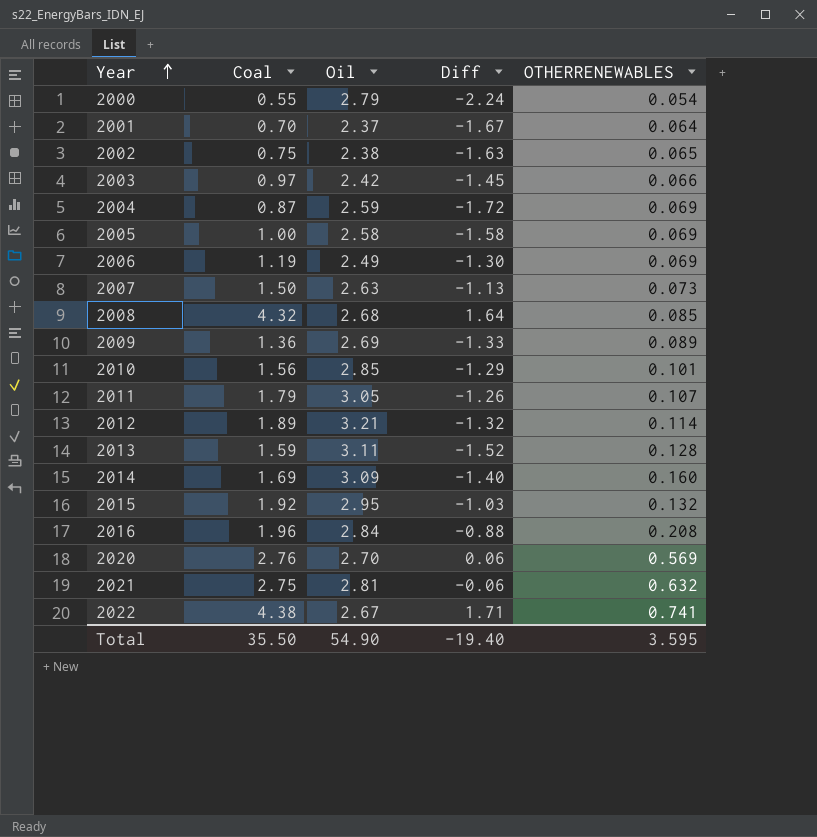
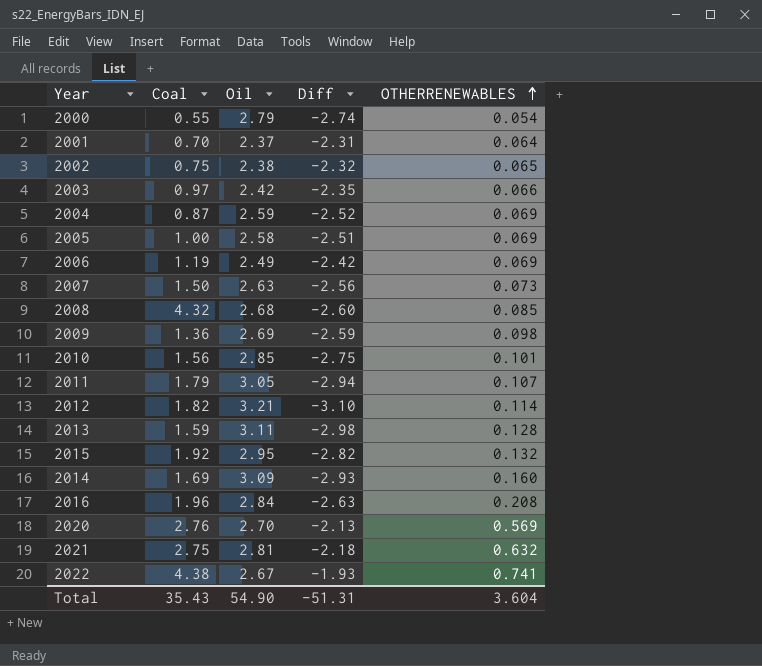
row order: Year ascending -> OTHERRENEWABLES ascending
column Diff | formula: [Coal] - [Oil] -> [OTHERRENEWABLES] - [Oil]
2009 | OTHERRENEWABLES: 0.089 -> 0.098
2012 | Coal: 1.89 -> 1.82
Total | Coal: 35.50 -> 35.43
Total | Diff: -19.40 -> -51.31
Total | OTHERRENEWABLES: 3.595 -> 3.604

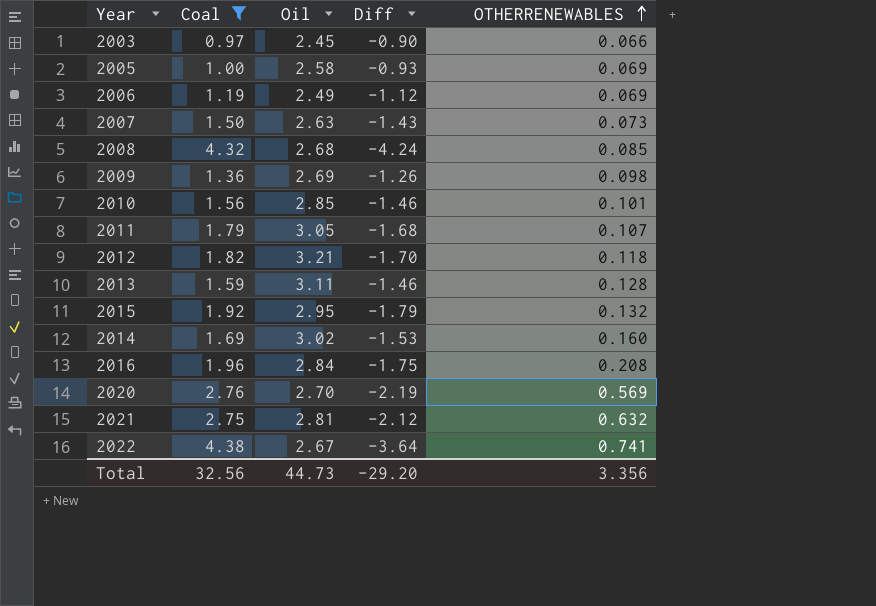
filter: none -> Coal >= 0.97
column Diff | formula: [OTHERRENEWABLES] - [Oil] -> [OTHERRENEWABLES] - [Coal]
2003 | Oil: 2.42 -> 2.45
2012 | OTHERRENEWABLES: 0.114 -> 0.118
2014 | Oil: 3.09 -> 3.02
Total | Coal: 35.43 -> 32.56
Total | Oil: 54.90 -> 44.73
Total | Diff: -51.31 -> -29.20
Total | OTHERRENEWABLES: 3.604 -> 3.356

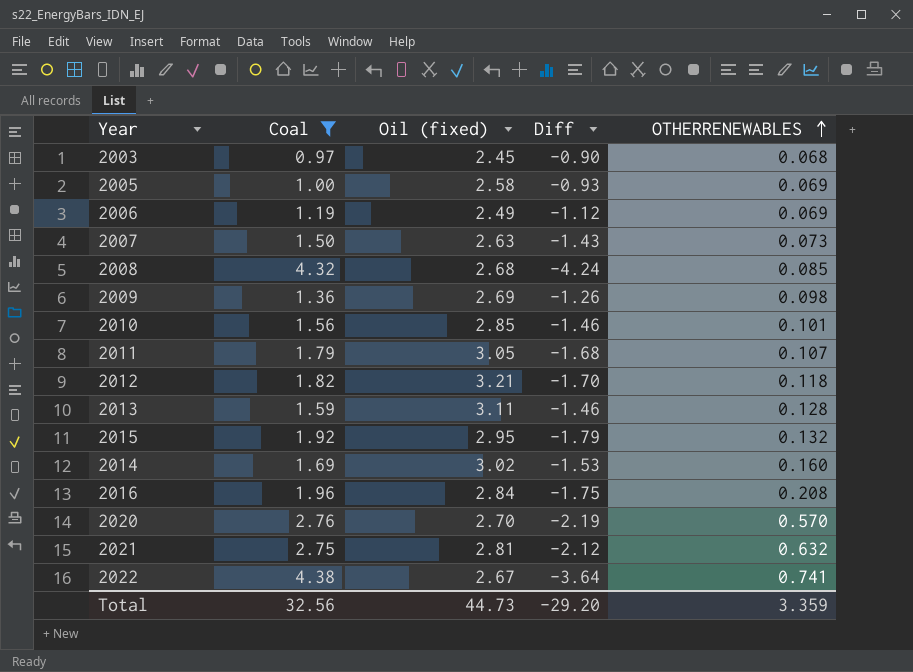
column name: Oil -> Oil (fixed)
2003 | OTHERRENEWABLES: 0.066 -> 0.068
2020 | OTHERRENEWABLES: 0.569 -> 0.570
Total | OTHERRENEWABLES: 3.356 -> 3.359

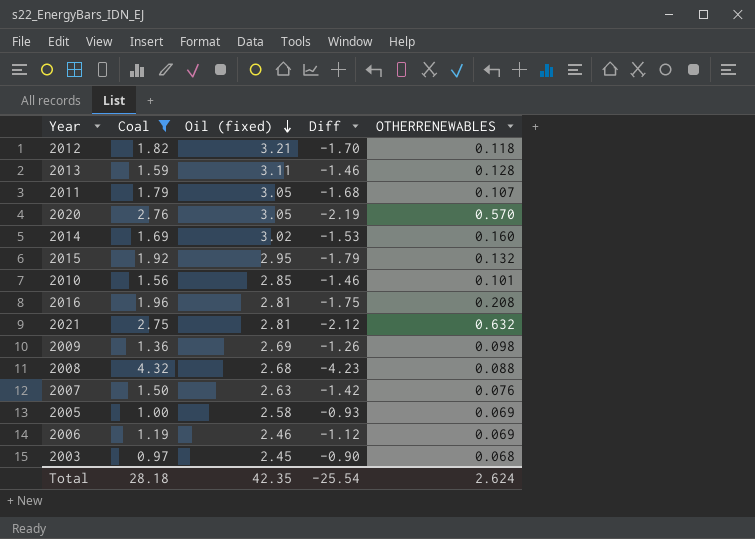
row order: OTHERRENEWABLES ascending -> Oil (fixed) descending
row 2022: 4.38 | 2.67 | -3.64 | 0.741 -> none
2020 | Oil (fixed): 2.70 -> 3.05
2016 | Oil (fixed): 2.84 -> 2.81
2008 | Diff: -4.24 -> -4.23
2008 | OTHERRENEWABLES: 0.085 -> 0.088
2007 | Diff: -1.43 -> -1.42
2007 | OTHERRENEWABLES: 0.073 -> 0.076
2006 | Oil (fixed): 2.49 -> 2.46
Total | Coal: 32.56 -> 28.18
Total | Oil (fixed): 44.73 -> 42.35
Total | Diff: -29.20 -> -25.54
Total | OTHERRENEWABLES: 3.359 -> 2.624

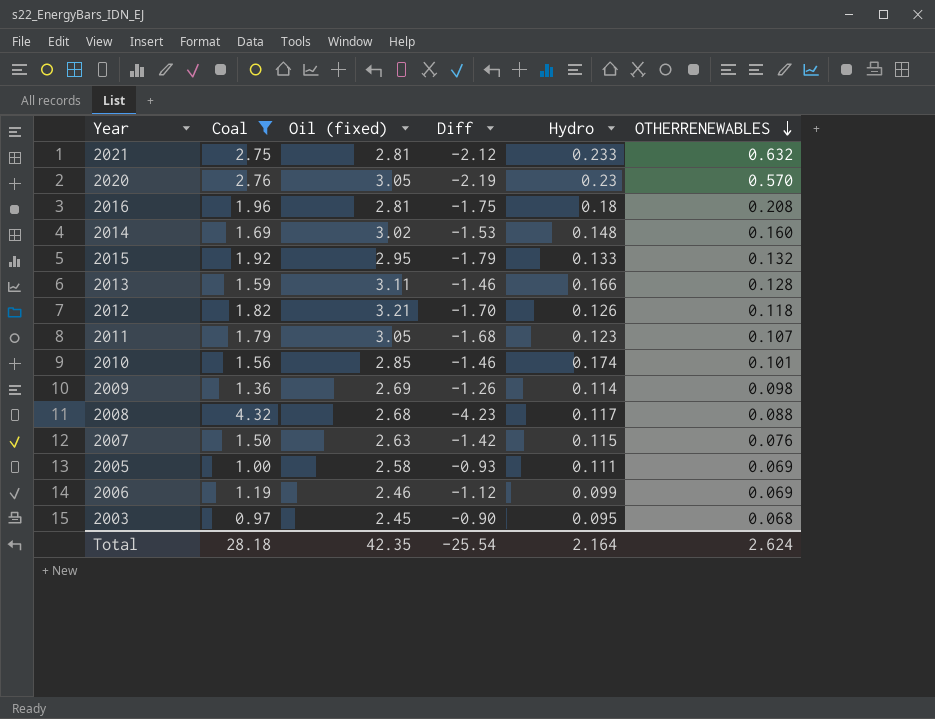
row order: Oil (fixed) descending -> OTHERRENEWABLES descending
column Hydro | position: none -> 5

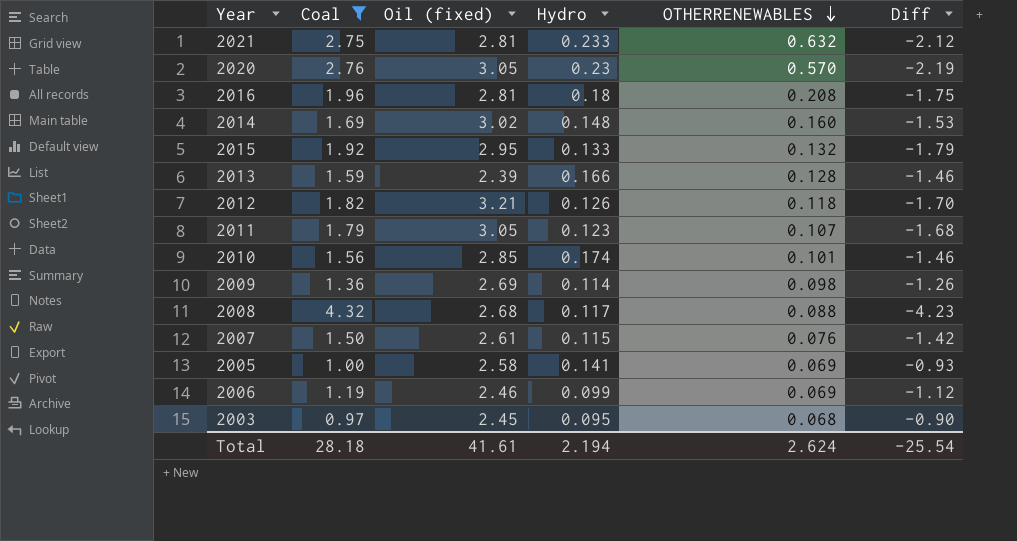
column Diff | position: 4 -> 6
2013 | Oil (fixed): 3.11 -> 2.39
2007 | Oil (fixed): 2.63 -> 2.61
2005 | Hydro: 0.111 -> 0.141
Total | Oil (fixed): 42.35 -> 41.61
Total | Hydro: 2.164 -> 2.194

